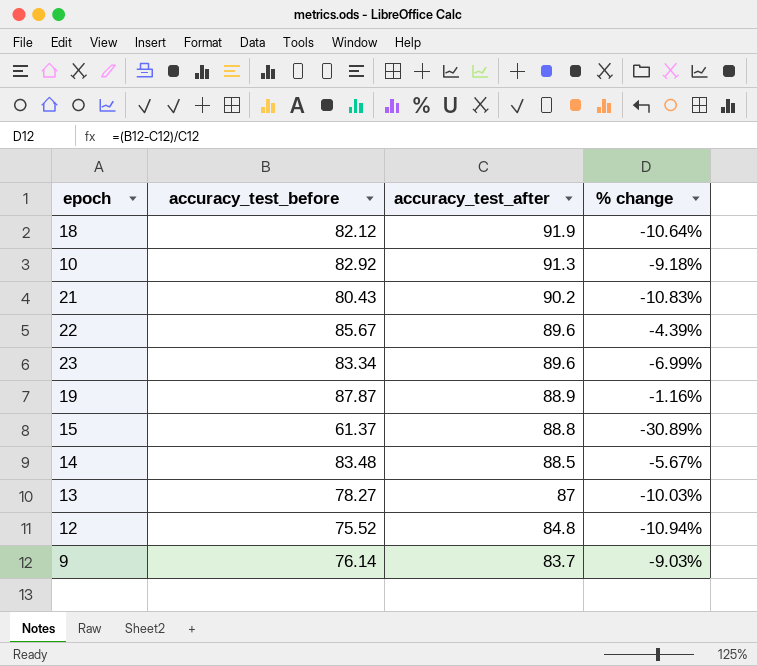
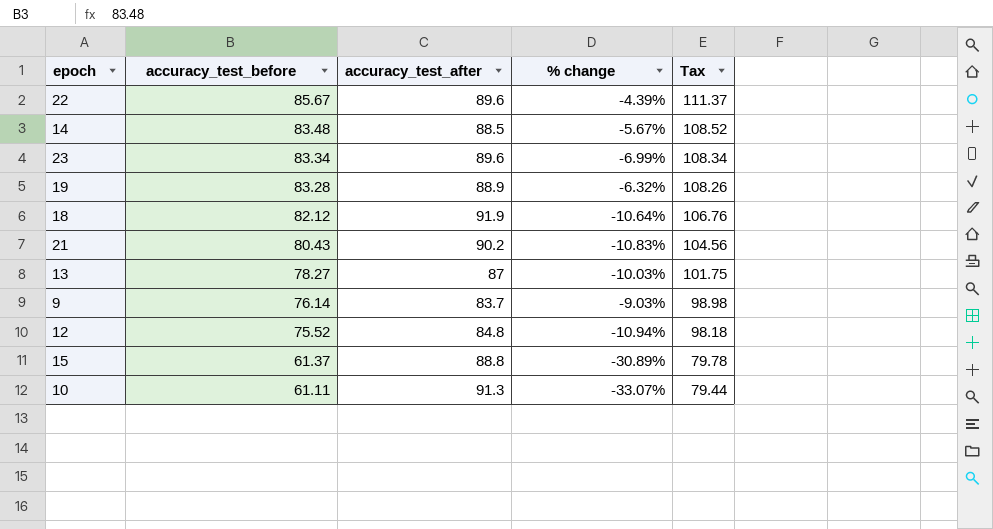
row order: accuracy_test_after descending -> accuracy_test_before descending
column Tax | formula: none -> [accuracy_test_before] * 1.3
19 | accuracy_test_before: 87.87 -> 83.28
19 | % change: -1.16% -> -6.32%
10 | accuracy_test_before: 82.92 -> 61.11
10 | % change: -9.18% -> -33.07%

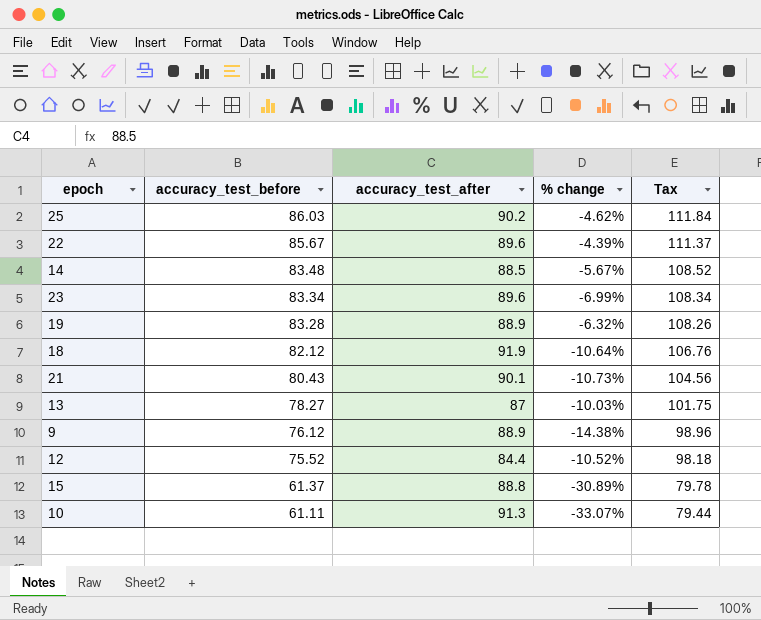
row 25: none -> 86.03 | 90.2 | -4.62% | 111.84
21 | accuracy_test_after: 90.2 -> 90.1
21 | % change: -10.83% -> -10.73%
9 | accuracy_test_before: 76.14 -> 76.12
9 | accuracy_test_after: 83.7 -> 88.9
9 | % change: -9.03% -> -14.38%
9 | Tax: 98.98 -> 98.96
12 | accuracy_test_after: 84.8 -> 84.4
12 | % change: -10.94% -> -10.52%

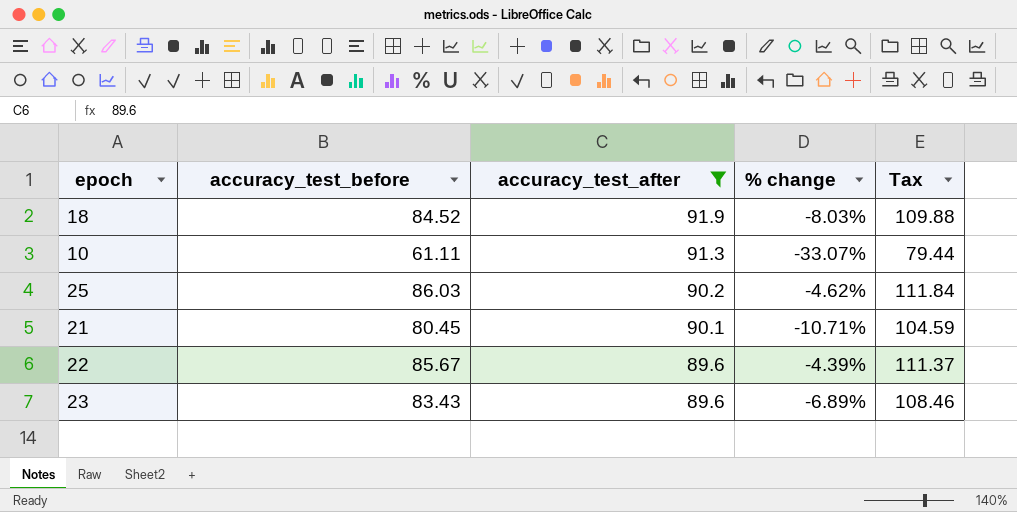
filter: none -> accuracy_test_after >= 89.6
row order: accuracy_test_before descending -> accuracy_test_after descending
18 | accuracy_test_before: 82.12 -> 84.52
18 | % change: -10.64% -> -8.03%
18 | Tax: 106.76 -> 109.88
21 | accuracy_test_before: 80.43 -> 80.45
21 | % change: -10.73% -> -10.71%
21 | Tax: 104.56 -> 104.59
23 | accuracy_test_before: 83.34 -> 83.43
23 | % change: -6.99% -> -6.89%
23 | Tax: 108.34 -> 108.46

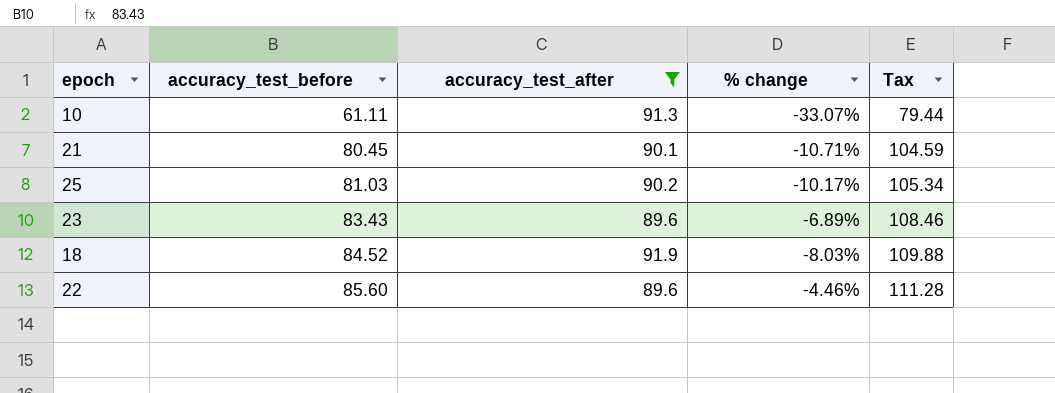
row order: accuracy_test_after descending -> accuracy_test_before ascending
25 | accuracy_test_before: 86.03 -> 81.03
25 | % change: -4.62% -> -10.17%
25 | Tax: 111.84 -> 105.34
22 | accuracy_test_before: 85.67 -> 85.60
22 | % change: -4.39% -> -4.46%
22 | Tax: 111.37 -> 111.28

